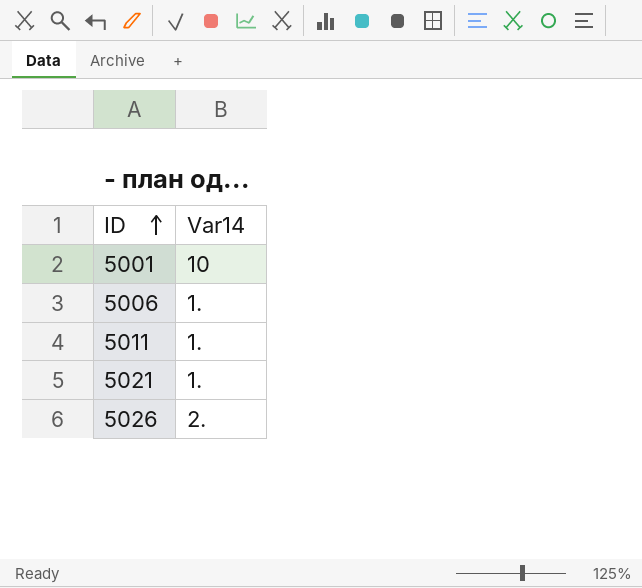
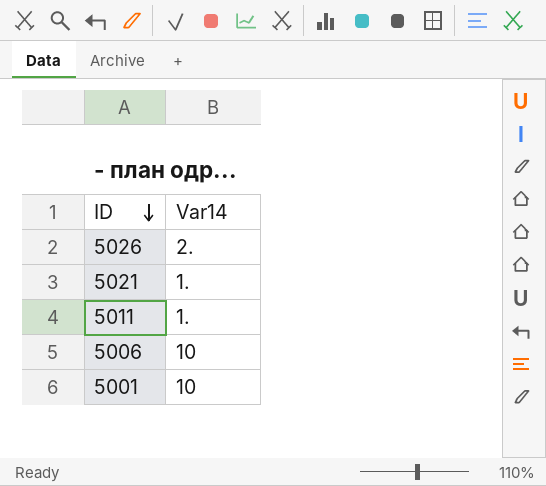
row order: ID ascending -> ID descending
5006 | Var14: 1. -> 10

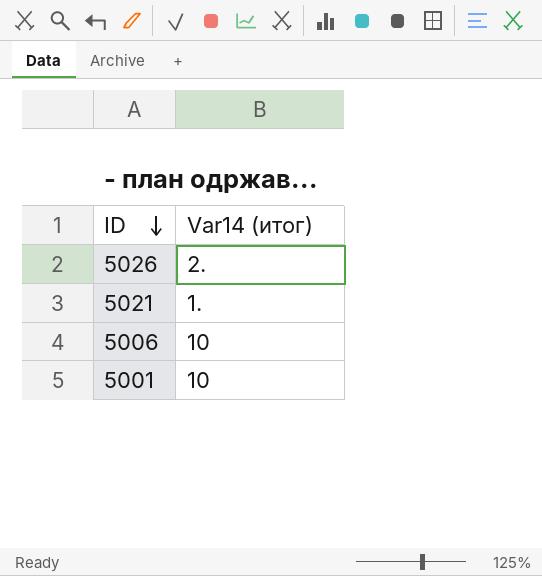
column name: Var14 -> Var14 (итог)
row 5011: 1. -> none

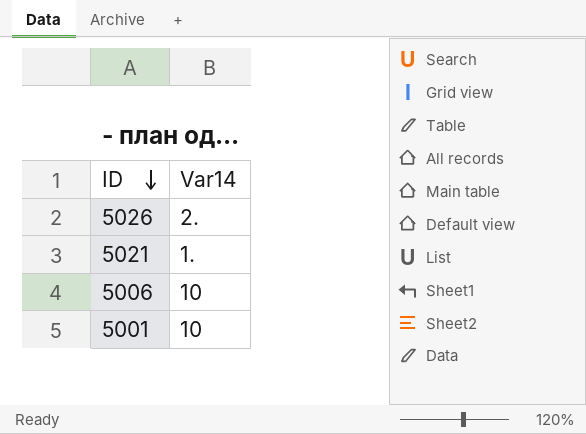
column name: Var14 (итог) -> Var14

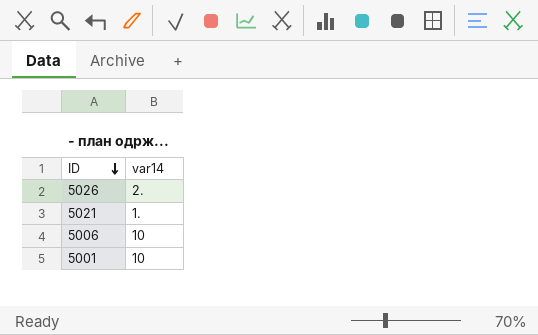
column name: Var14 -> var14

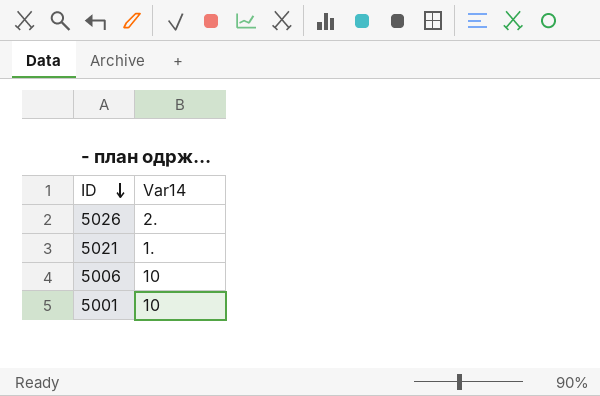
column name: var14 -> Var14

